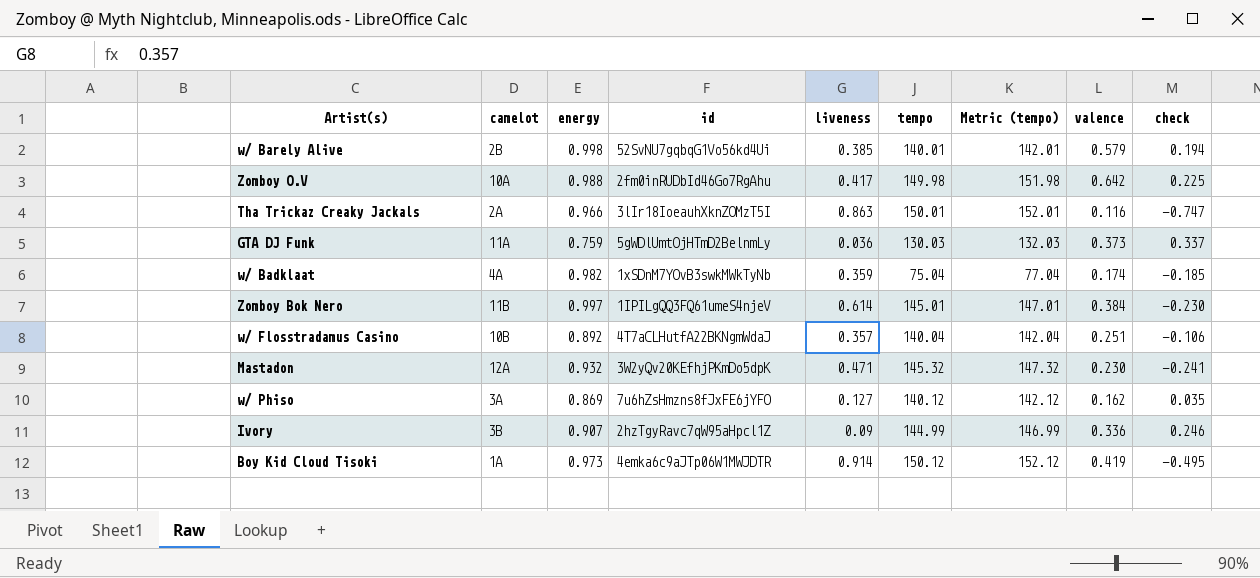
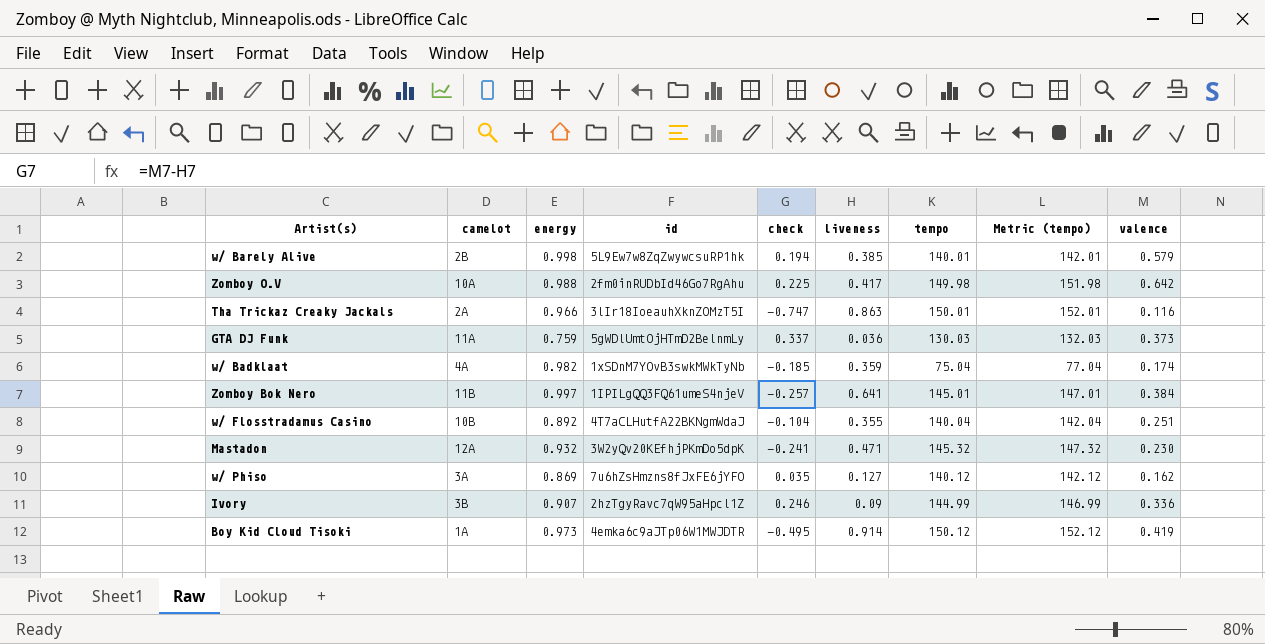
column check | position: 9 -> 5
w/ Barely Alive | id: 52SvNU7gqbqG1Vo56kd4Ui -> 5L9Ew7w8ZqZwywcsuRP1hk
Zomboy Bok Nero | check: -0.230 -> -0.257
Zomboy Bok Nero | liveness: 0.614 -> 0.641
w/ Flosstradamus Casino | check: -0.106 -> -0.104
w/ Flosstradamus Casino | liveness: 0.357 -> 0.355

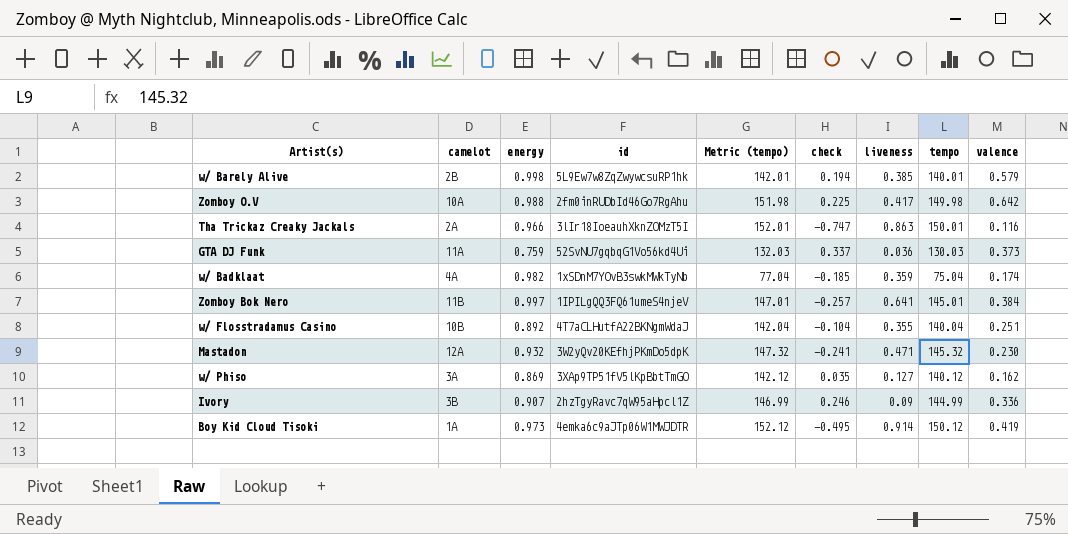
column Metric (tempo) | position: 8 -> 5
GTA DJ Funk | id: 5gWDlUmtOjHTmD2BelnmLy -> 52SvNU7gqbqG1Vo56kd4Ui
w/ Phiso | id: 7u6hZsHmzns8fJxFE6jYFO -> 3XAp9TP51fV5lKpBbtTmGO

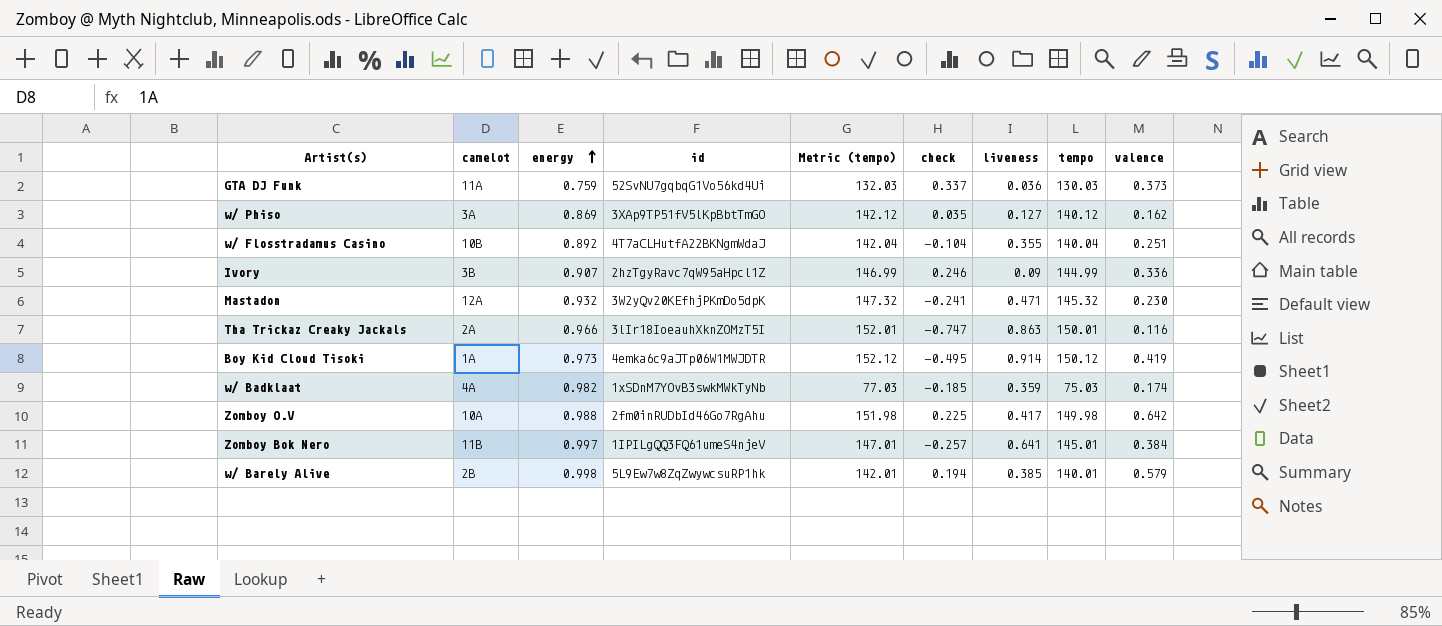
row order: none -> energy ascending
w/ Badklaat | Metric (tempo): 77.04 -> 77.03
w/ Badklaat | tempo: 75.04 -> 75.03

